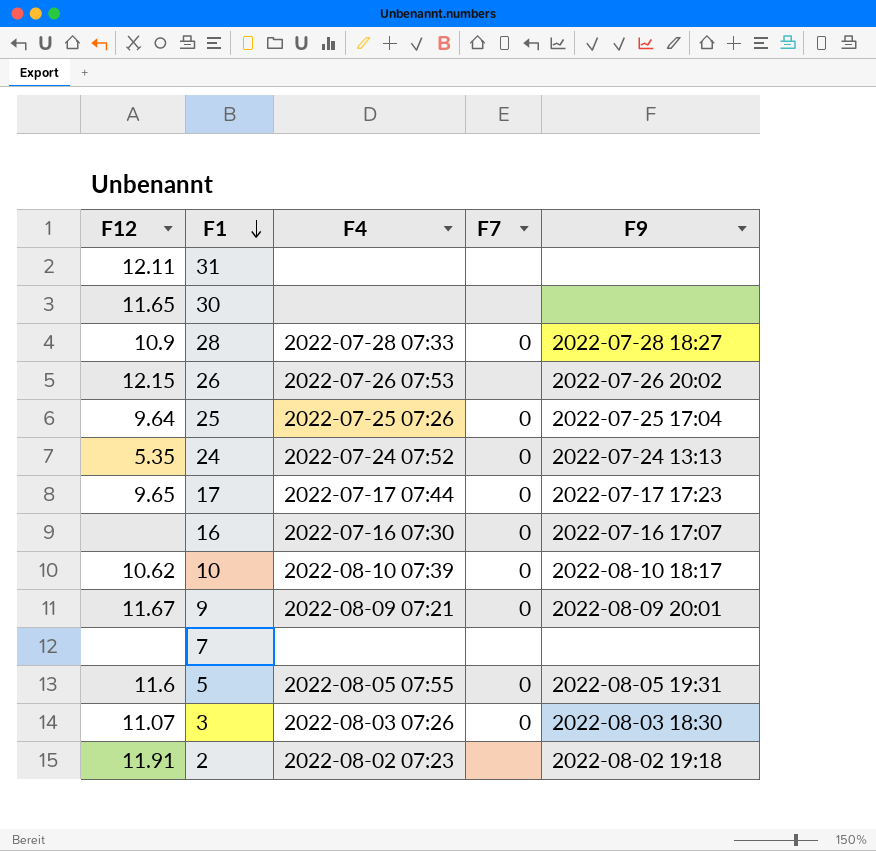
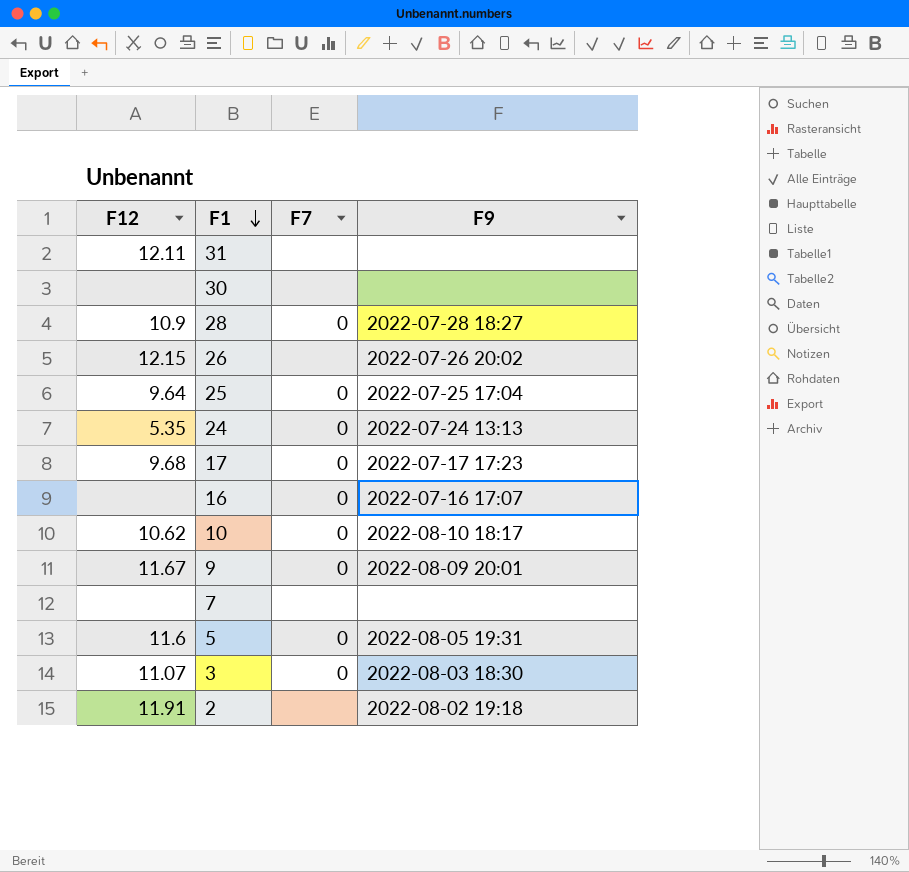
column F4 | position: 3 -> none
30 | F12: 11.65 -> none
17 | F12: 9.65 -> 9.68

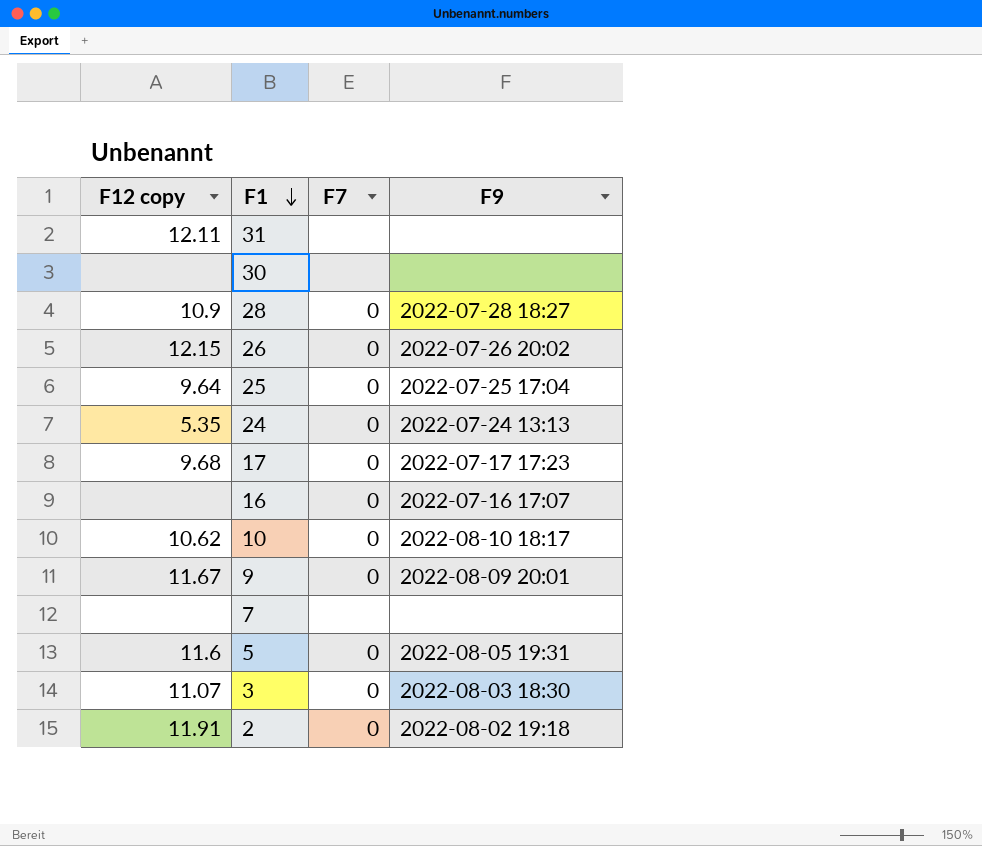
column name: F12 -> F12 copy
26 | F7: none -> 0
2 | F7: none -> 0

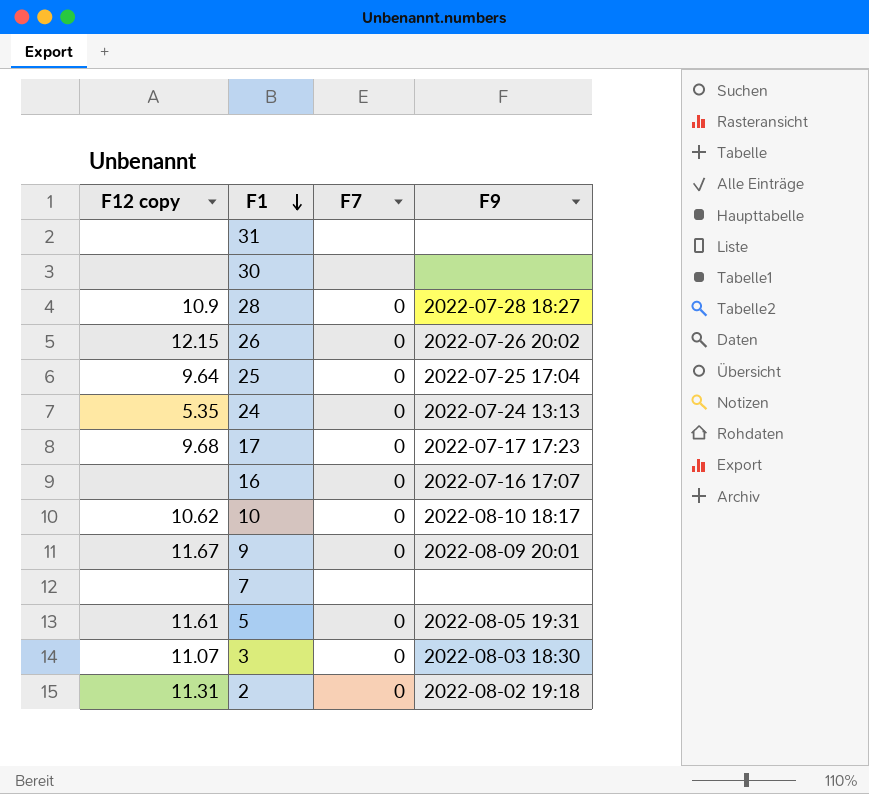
31 | F12 copy: 12.11 -> none
5 | F12 copy: 11.6 -> 11.61
2 | F12 copy: 11.91 -> 11.31

